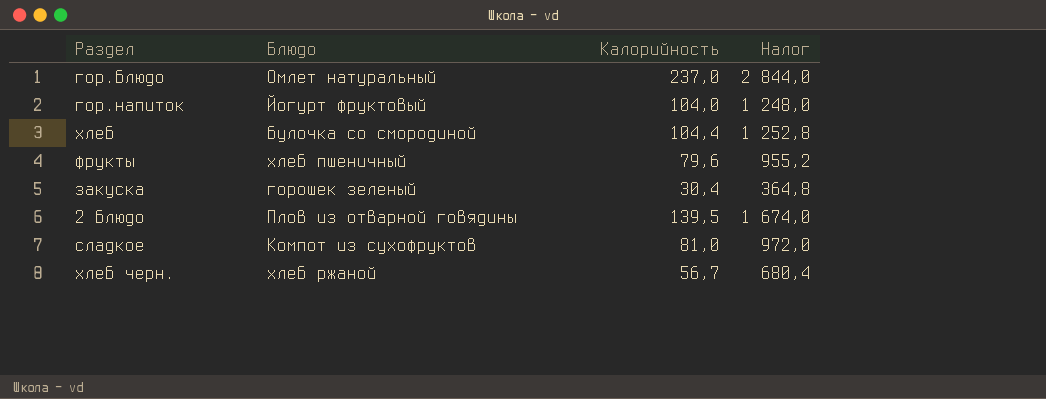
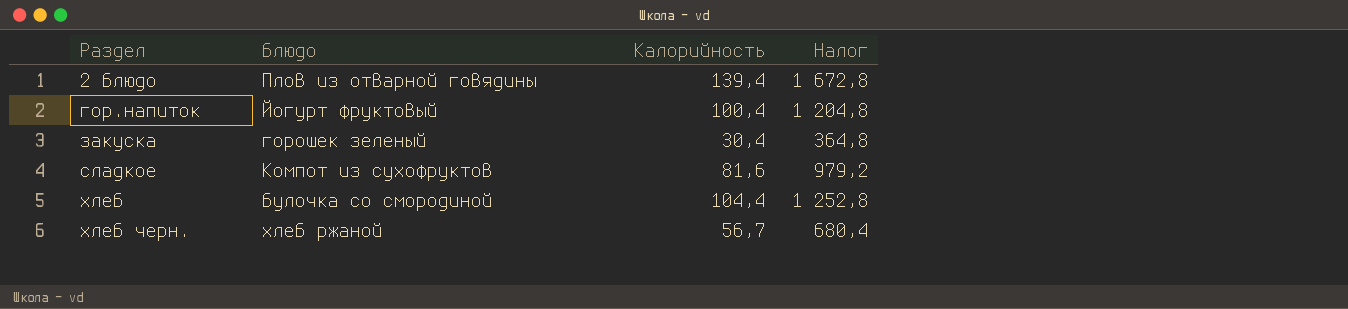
row order: none -> Раздел ascending
column name: Блюдо -> блюдо
row гор.блюдо: Омлет натуральный | 237,0 | 2 844,0 -> none
row фрукты: хлеб пшеничный | 79,6 | 955,2 -> none
2 блюдо | Калорийность: 139,5 -> 139,4
2 блюдо | Налог: 1 674,0 -> 1 672,8
гор.напиток | Калорийность: 104,0 -> 100,4
гор.напиток | Налог: 1 248,0 -> 1 204,8
сладкое | Калорийность: 81,0 -> 81,6
сладкое | Налог: 972,0 -> 979,2

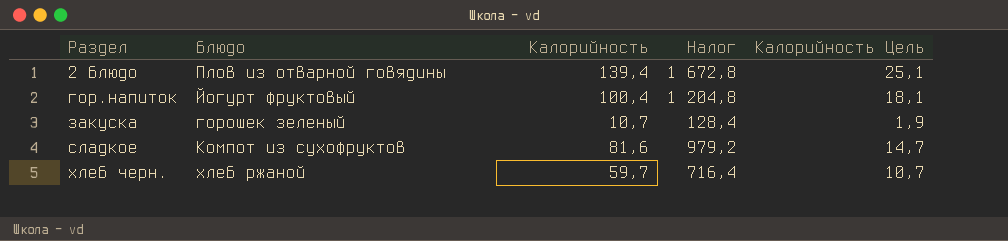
column Калорийность Цель | formula: none -> [Калорийность] * 0,18
row хлеб: булочка со смородиной | 104,4 | 1 252,8 -> none
закуска | Калорийность: 30,4 -> 10,7
закуска | Налог: 364,8 -> 128,4
хлеб черн. | Калорийность: 56,7 -> 59,7
хлеб черн. | Налог: 680,4 -> 716,4

